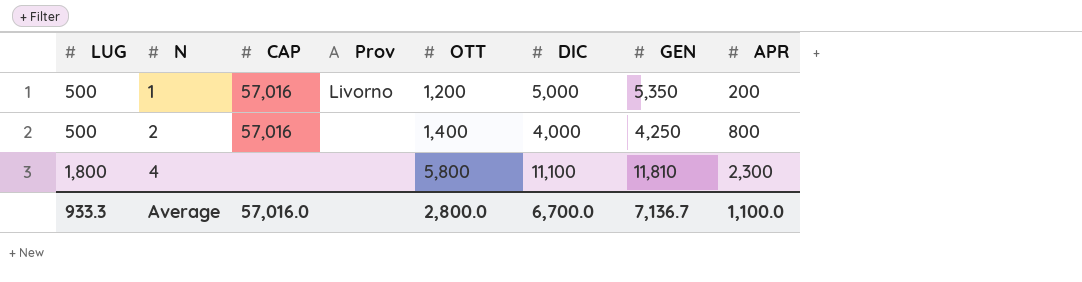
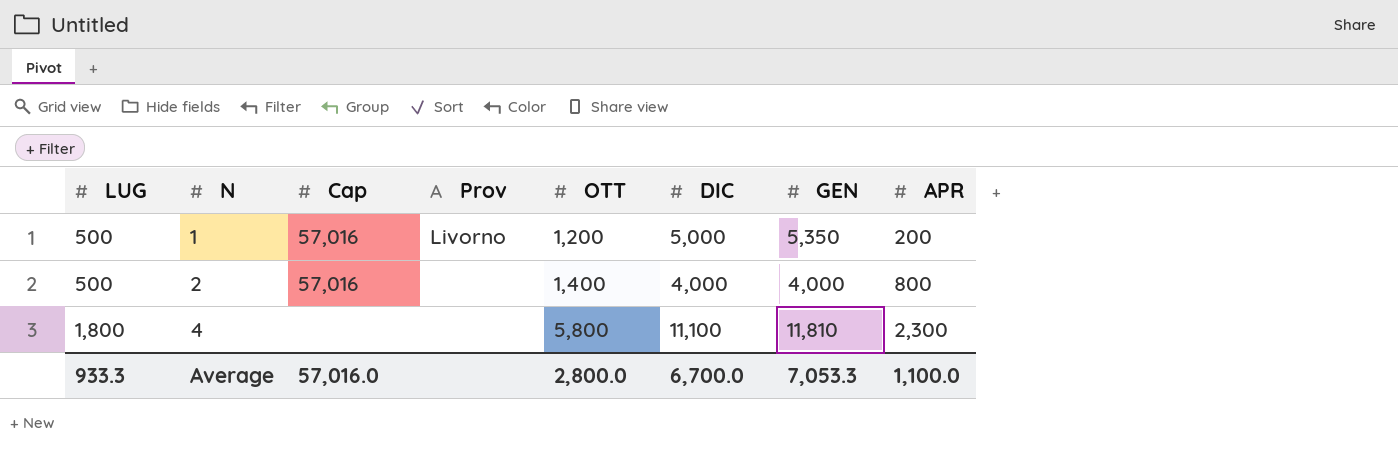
column name: CAP -> Cap
2 | GEN: 4,250 -> 4,000
Average | GEN: 7,136.7 -> 7,053.3

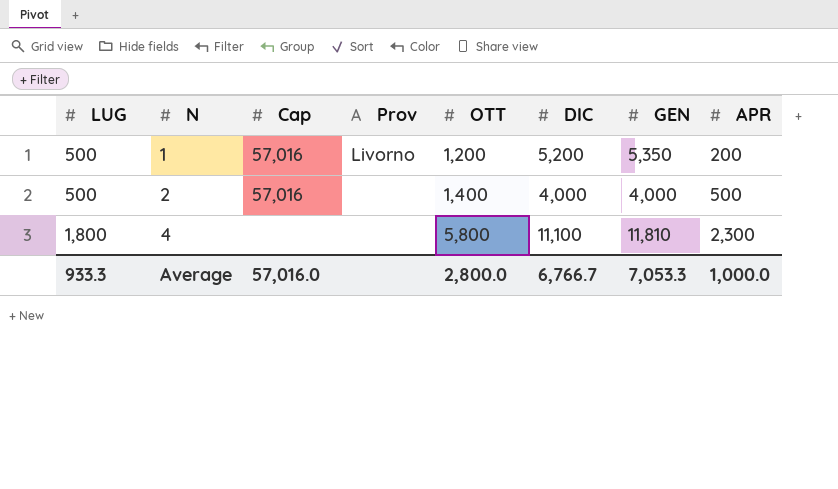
1 | DIC: 5,000 -> 5,200
2 | APR: 800 -> 500
Average | DIC: 6,700.0 -> 6,766.7
Average | APR: 1,100.0 -> 1,000.0

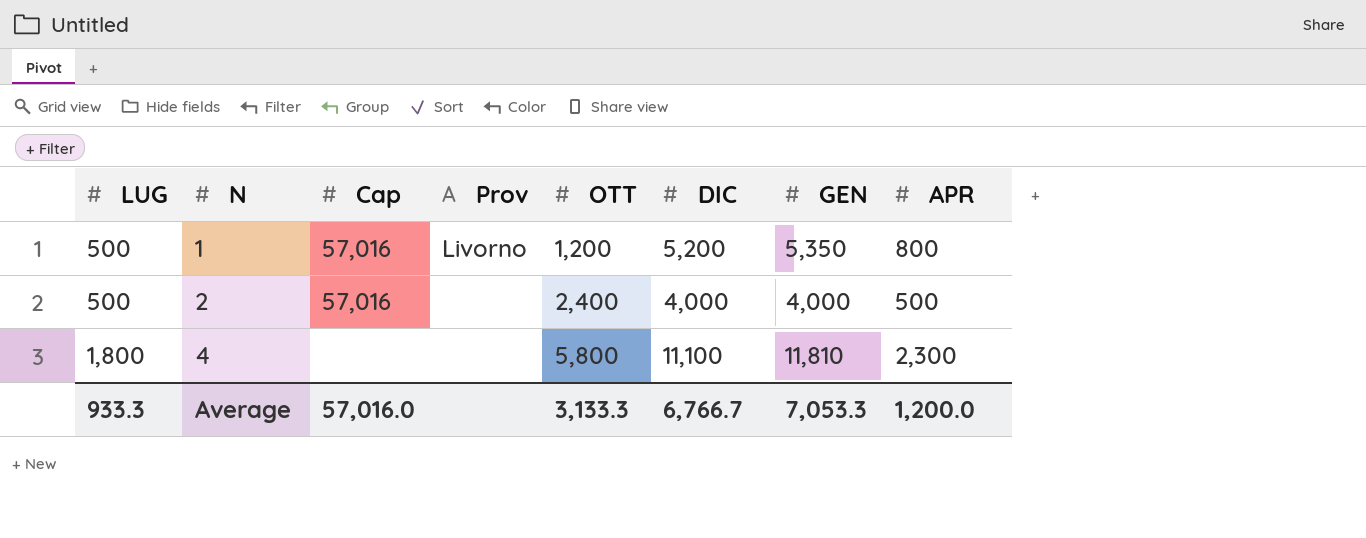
1 | APR: 200 -> 800
2 | OTT: 1,400 -> 2,400
Average | OTT: 2,800.0 -> 3,133.3
Average | APR: 1,000.0 -> 1,200.0

